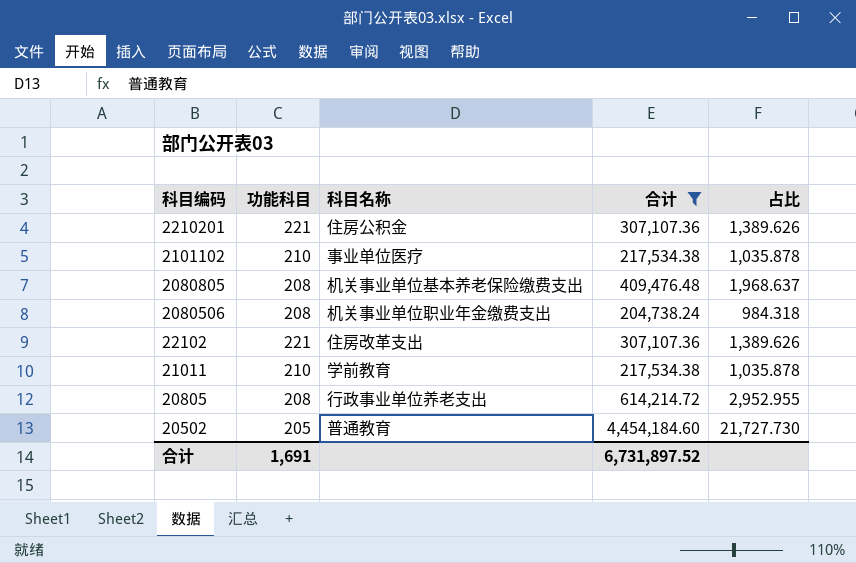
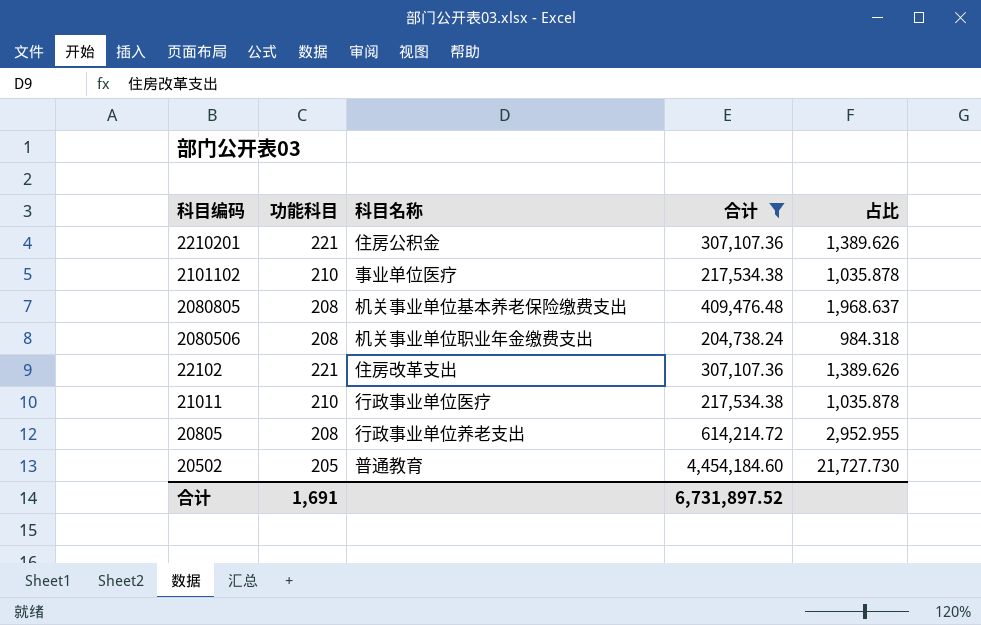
21011 | 科目名称: 学前教育 -> 行政事业单位医疗

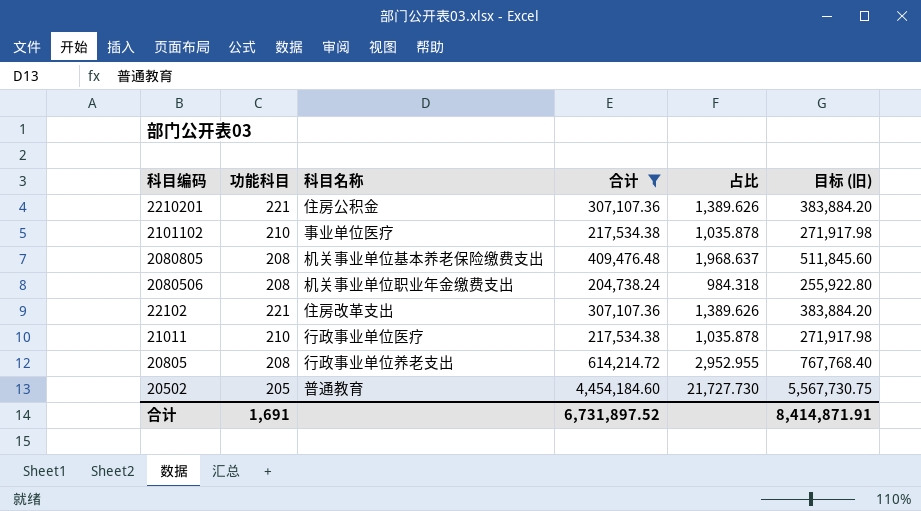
column 目标 (旧) | formula: none -> [合计] * 1.25

